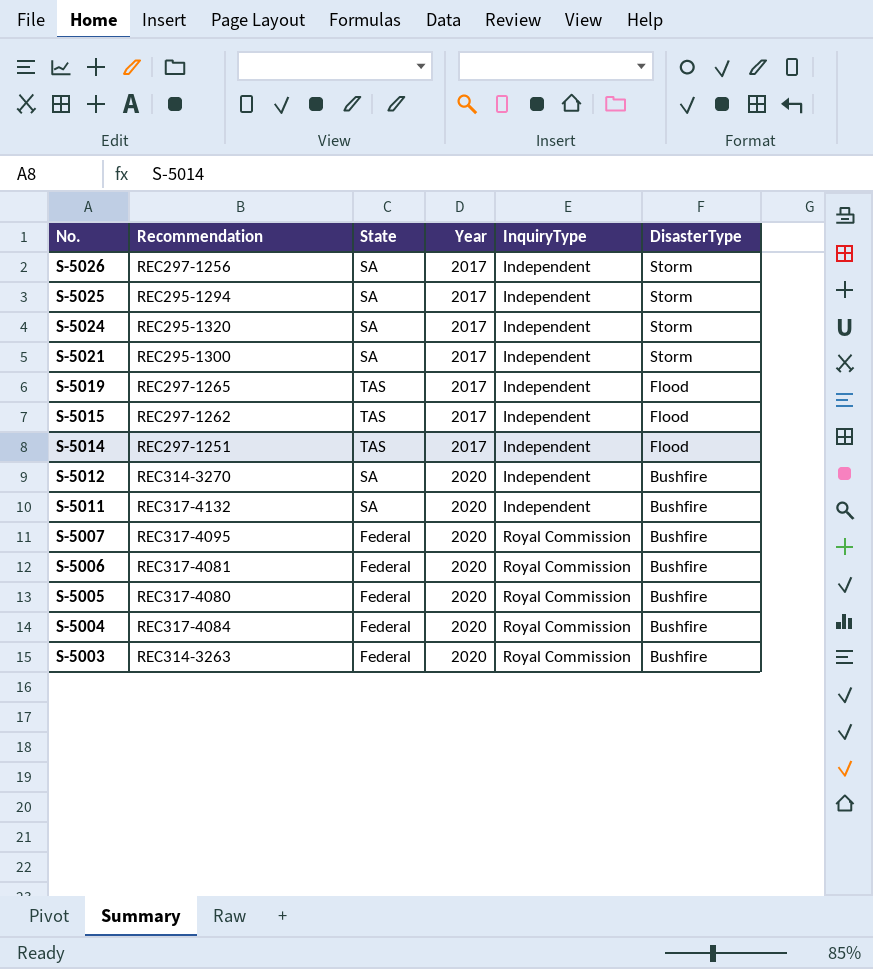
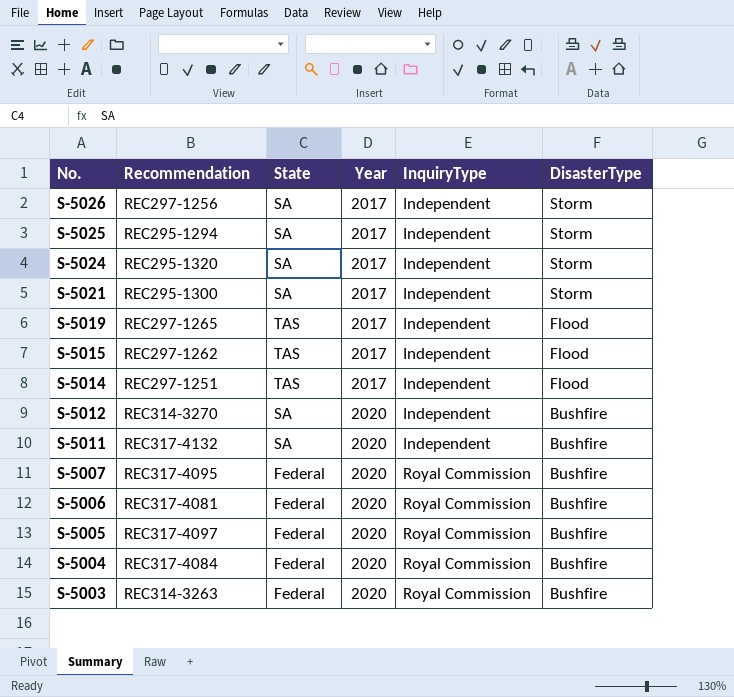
S-5005 | Recommendation: REC317-4080 -> REC317-4097

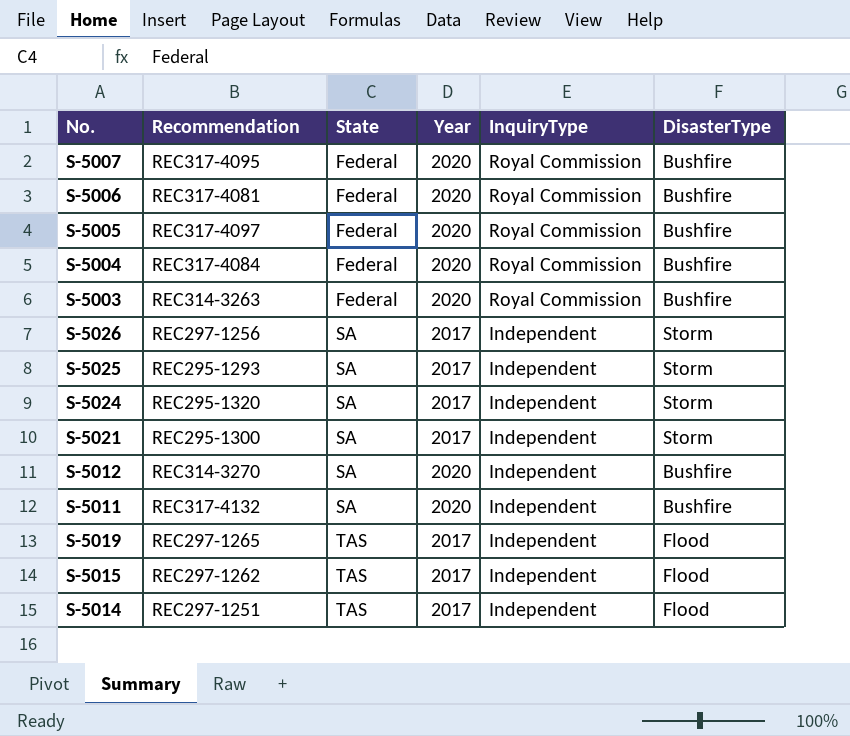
row order: No. descending -> State ascending
S-5025 | Recommendation: REC295-1294 -> REC295-1293

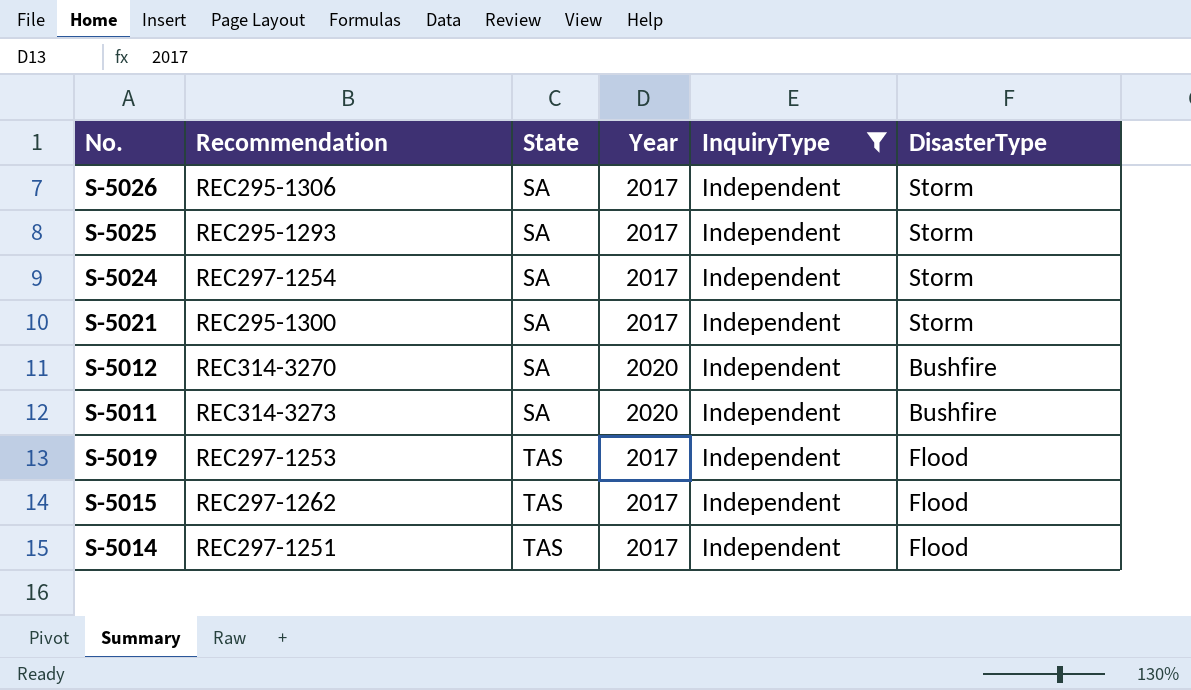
filter: none -> InquiryType = Independent
S-5026 | Recommendation: REC297-1256 -> REC295-1306
S-5024 | Recommendation: REC295-1320 -> REC297-1254
S-5011 | Recommendation: REC317-4132 -> REC314-3273
S-5019 | Recommendation: REC297-1265 -> REC297-1253

